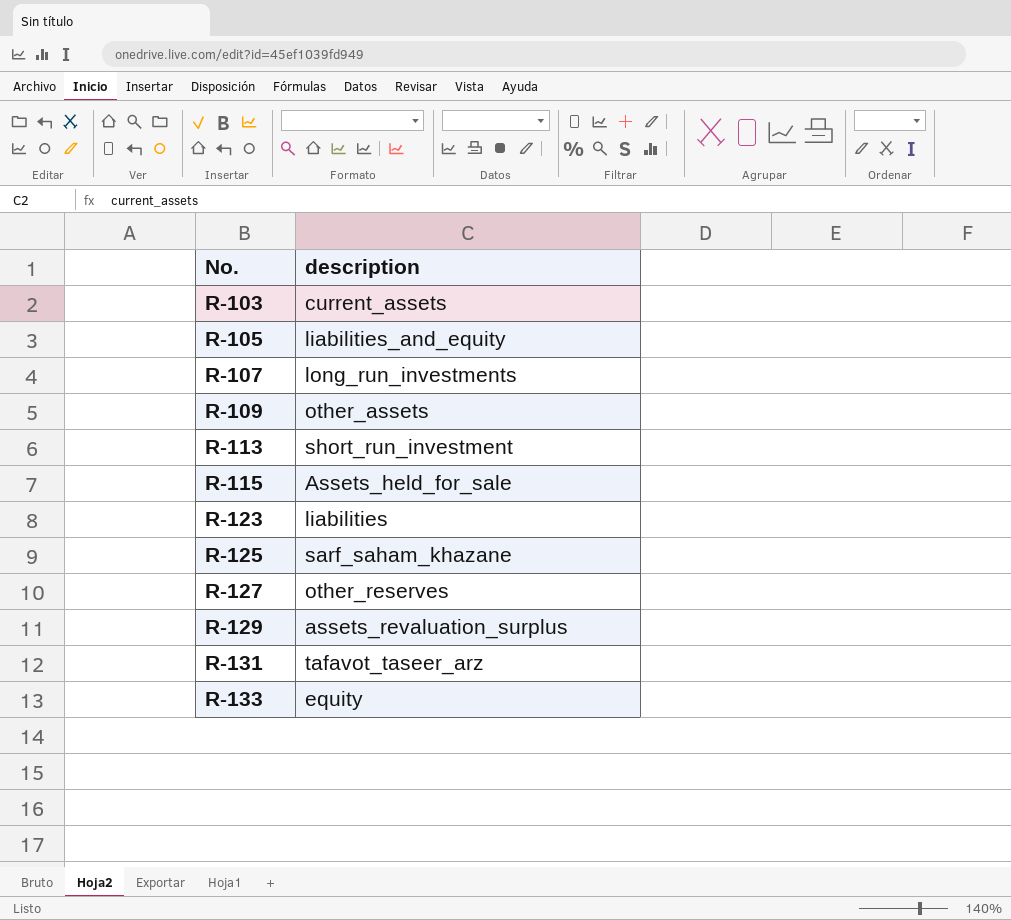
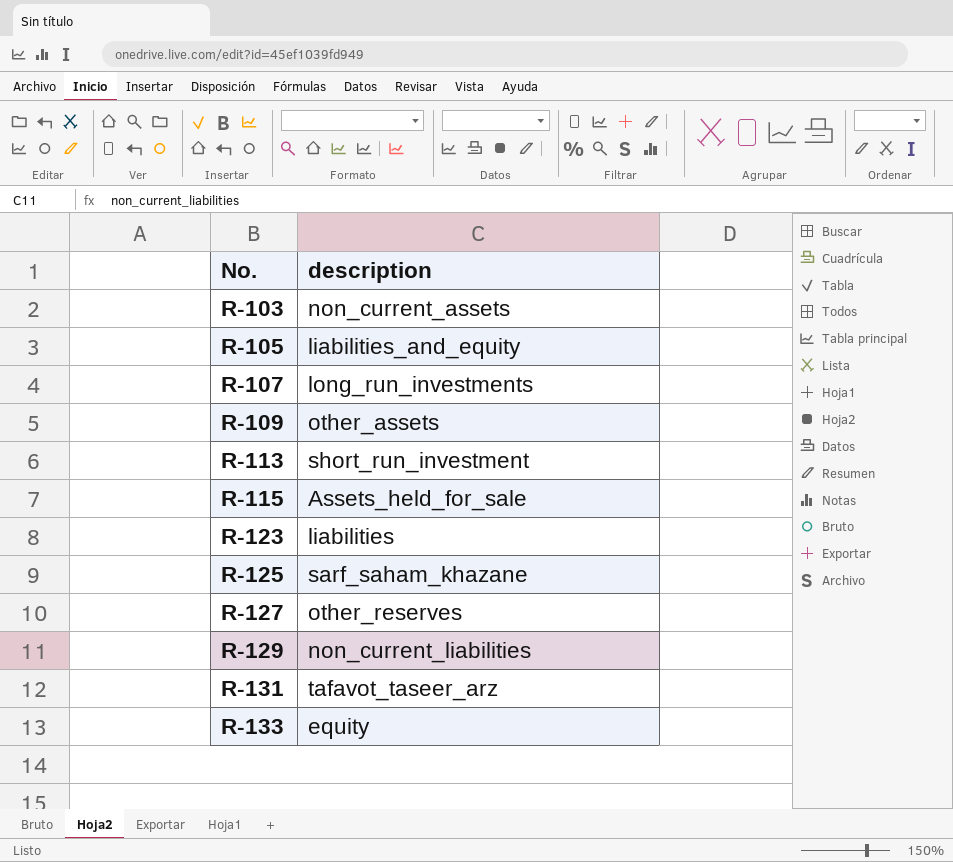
R-103 | description: current_assets -> non_current_assets
R-129 | description: assets_revaluation_surplus -> non_current_liabilities

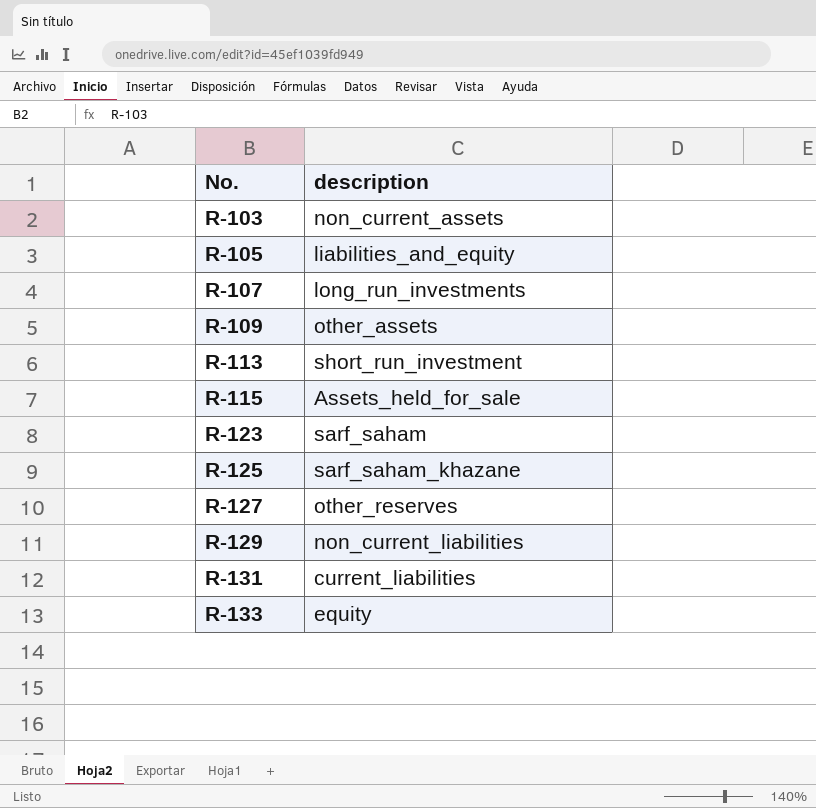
R-123 | description: liabilities -> sarf_saham
R-131 | description: tafavot_taseer_arz -> current_liabilities

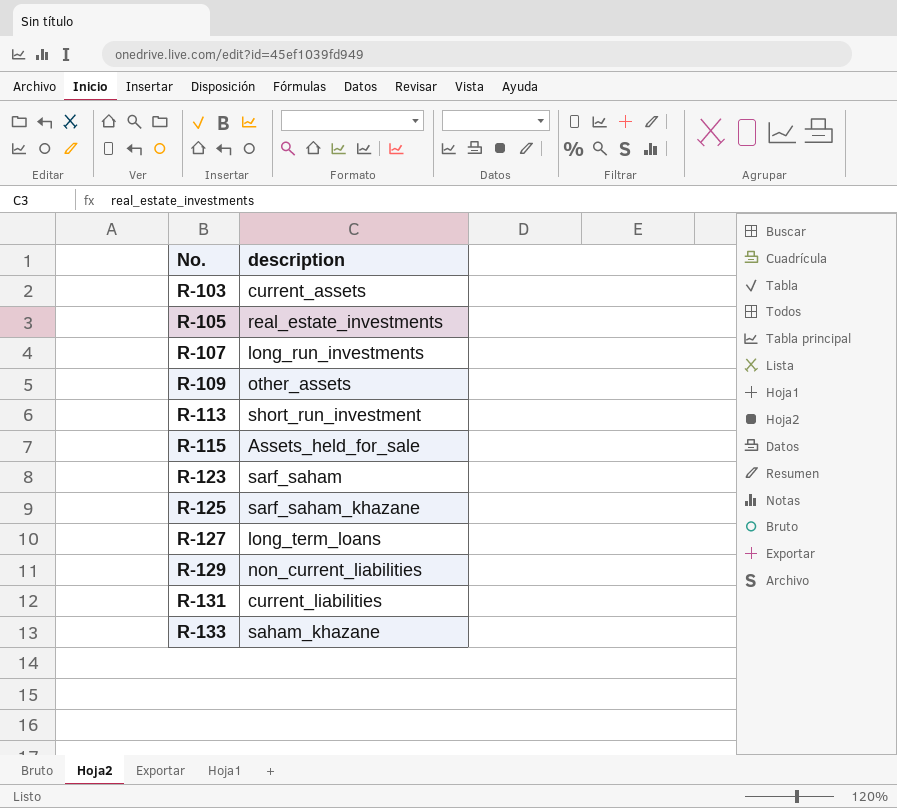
R-103 | description: non_current_assets -> current_assets
R-105 | description: liabilities_and_equity -> real_estate_investments
R-127 | description: other_reserves -> long_term_loans
R-133 | description: equity -> saham_khazane

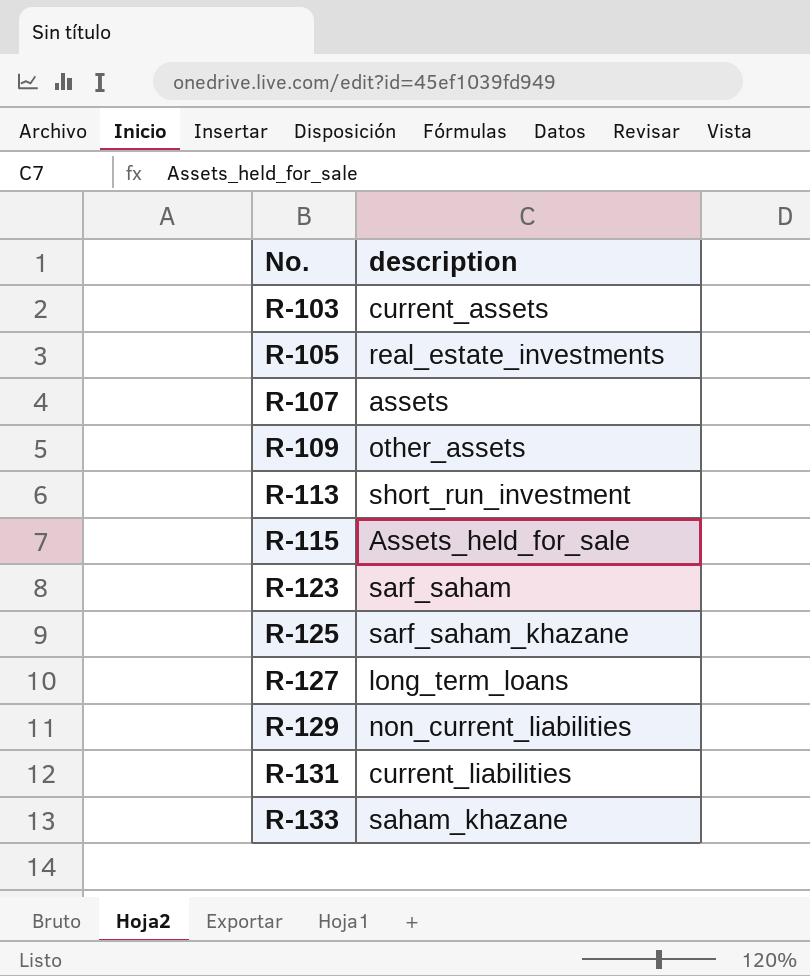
R-107 | description: long_run_investments -> assets

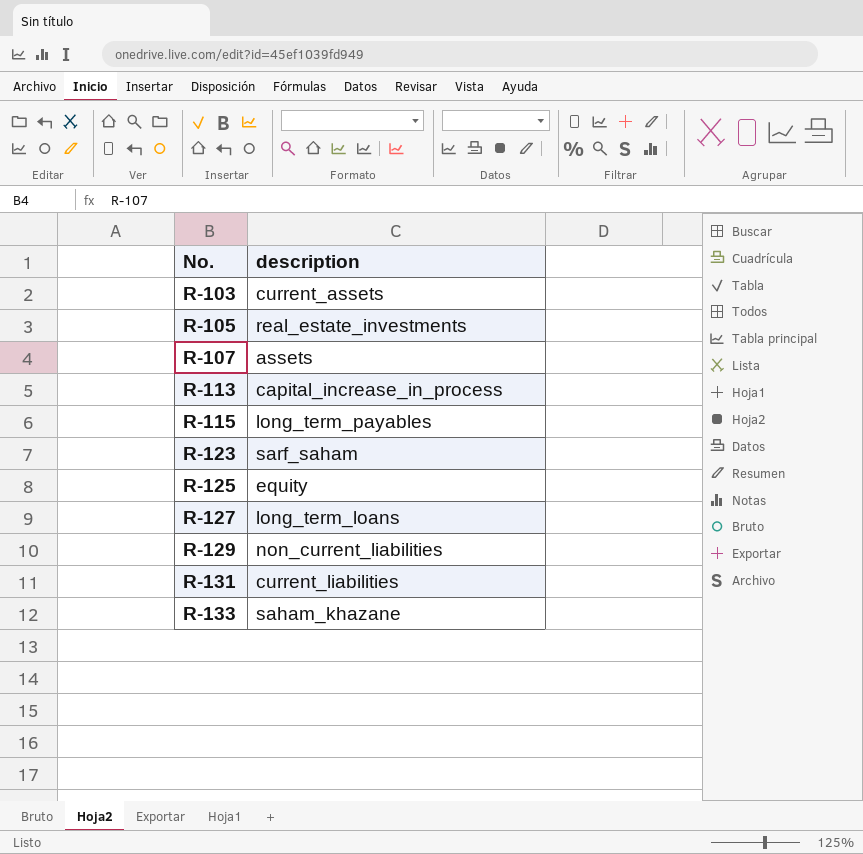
row R-109: other_assets -> none
R-113 | description: short_run_investment -> capital_increase_in_process
R-115 | description: Assets_held_for_sale -> long_term_payables
R-125 | description: sarf_saham_khazane -> equity

